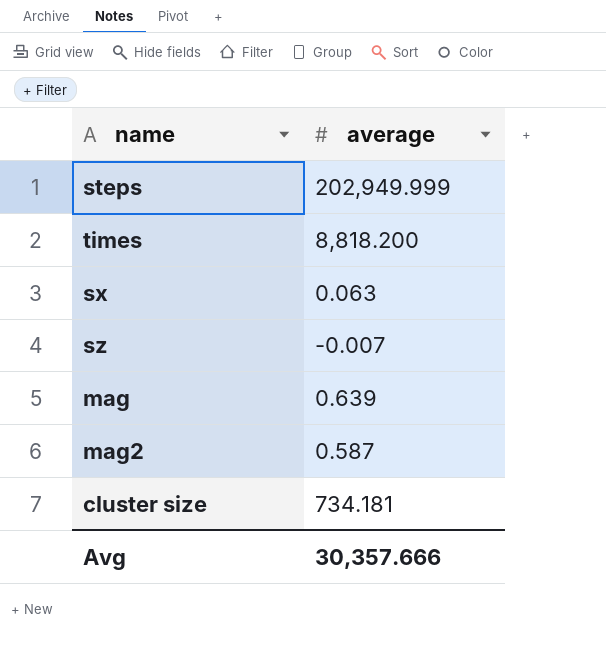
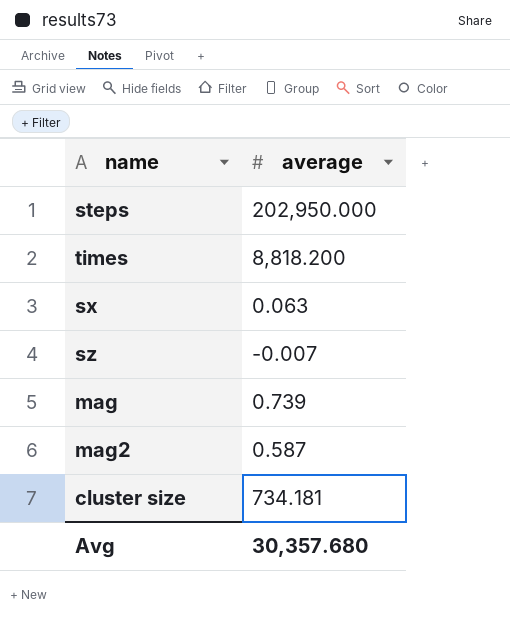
steps | average: 202,949.999 -> 202,950.000
mag | average: 0.639 -> 0.739
Avg | average: 30,357.666 -> 30,357.680

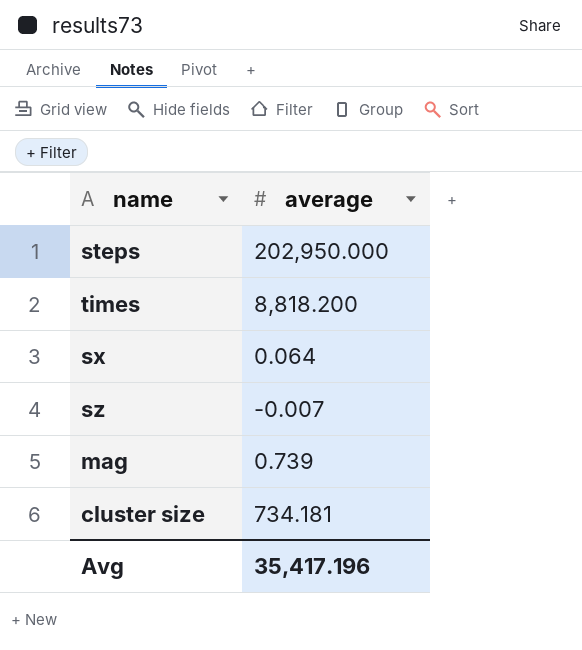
row mag2: 0.587 -> none
sx | average: 0.063 -> 0.064
Avg | average: 30,357.680 -> 35,417.196

